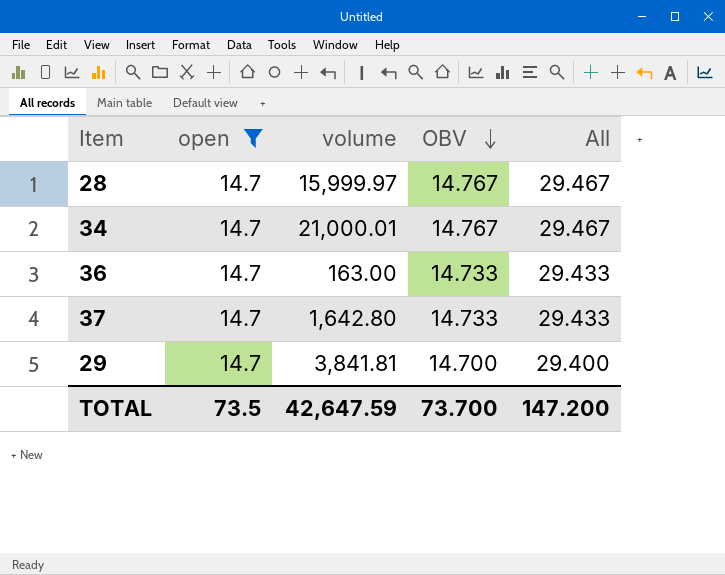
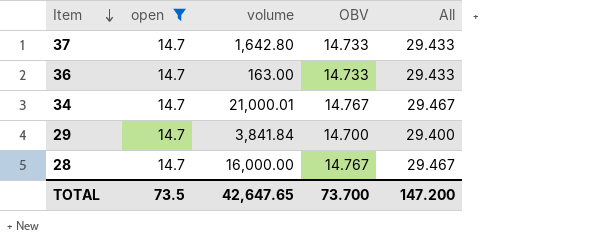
row order: OBV descending -> Item descending
29 | volume: 3,841.81 -> 3,841.84
28 | volume: 15,999.97 -> 16,000.00
TOTAL | volume: 42,647.59 -> 42,647.65

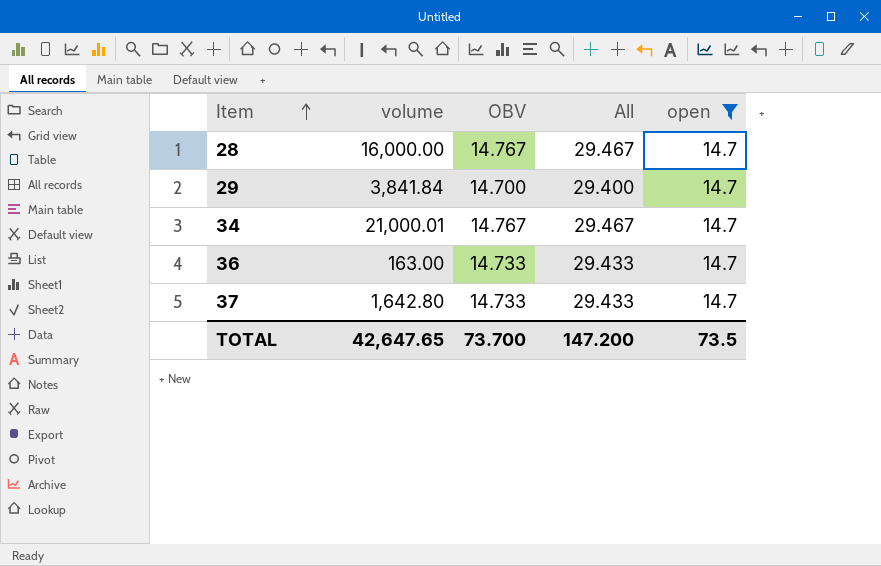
row order: Item descending -> Item ascending
column open | position: 2 -> 5

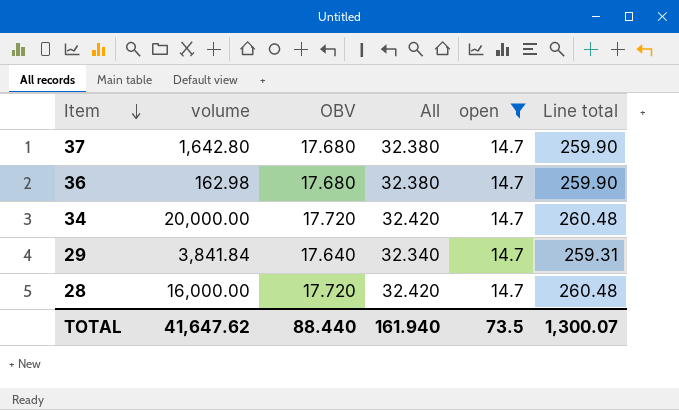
row order: Item ascending -> Item descending
column Line total | formula: none -> [OBV] * [open]
37 | OBV: 14.733 -> 17.680
37 | All: 29.433 -> 32.380
36 | volume: 163.00 -> 162.98
36 | OBV: 14.733 -> 17.680
36 | All: 29.433 -> 32.380
34 | volume: 21,000.01 -> 20,000.00
34 | OBV: 14.767 -> 17.720
34 | All: 29.467 -> 32.420
29 | OBV: 14.700 -> 17.640
29 | All: 29.400 -> 32.340
28 | OBV: 14.767 -> 17.720
28 | All: 29.467 -> 32.420
TOTAL | volume: 42,647.65 -> 41,647.62
TOTAL | OBV: 73.700 -> 88.440
TOTAL | All: 147.200 -> 161.940

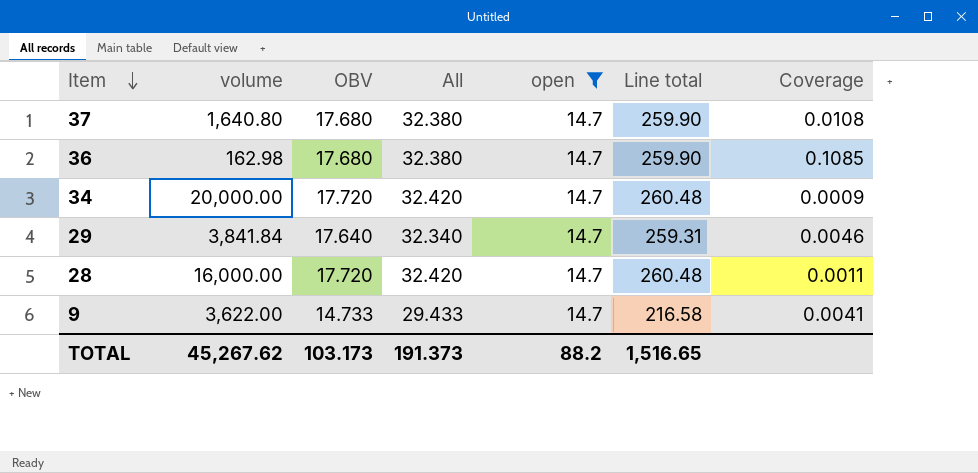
column Coverage | formula: none -> [OBV] / [volume]
37 | volume: 1,642.80 -> 1,640.80
row 9: none -> 3,622.00 | 14.733 | 29.433 | 14.7 | 216.58 | 0.0041
TOTAL | volume: 41,647.62 -> 45,267.62
TOTAL | OBV: 88.440 -> 103.173
TOTAL | All: 161.940 -> 191.373
TOTAL | open: 73.5 -> 88.2
TOTAL | Line total: 1,300.07 -> 1,516.65

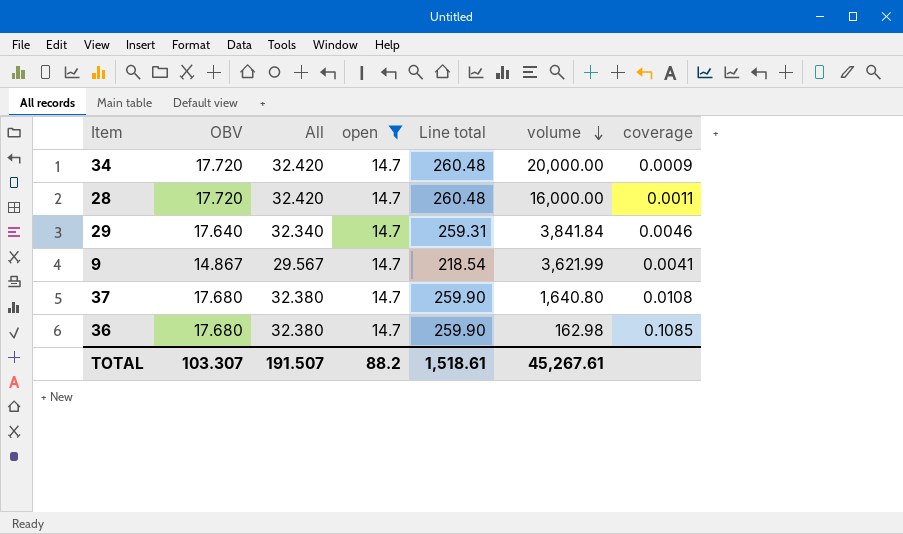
row order: Item descending -> volume descending
column volume | position: 2 -> 6
column name: Coverage -> coverage
9 | OBV: 14.733 -> 14.867
9 | All: 29.433 -> 29.567
9 | Line total: 216.58 -> 218.54
9 | volume: 3,622.00 -> 3,621.99
TOTAL | OBV: 103.173 -> 103.307
TOTAL | All: 191.373 -> 191.507
TOTAL | Line total: 1,516.65 -> 1,518.61
TOTAL | volume: 45,267.62 -> 45,267.61

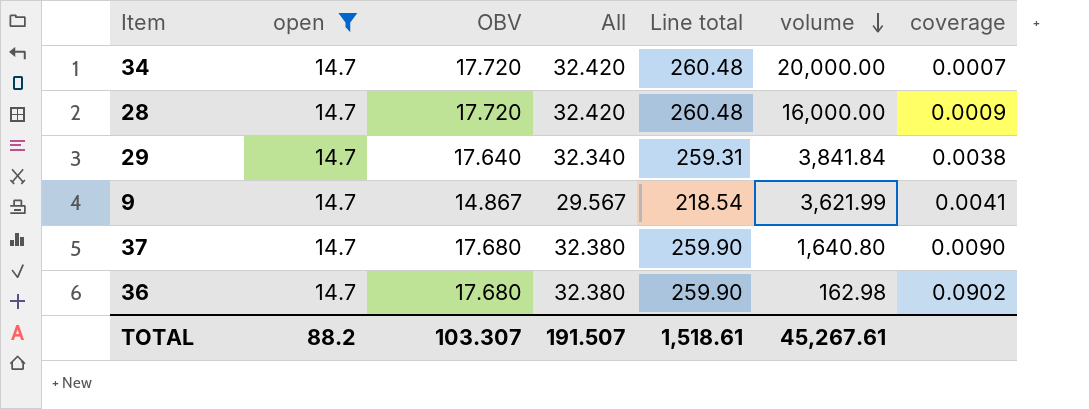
column open | position: 4 -> 2
column coverage | formula: [OBV] / [volume] -> [open] / [volume]

